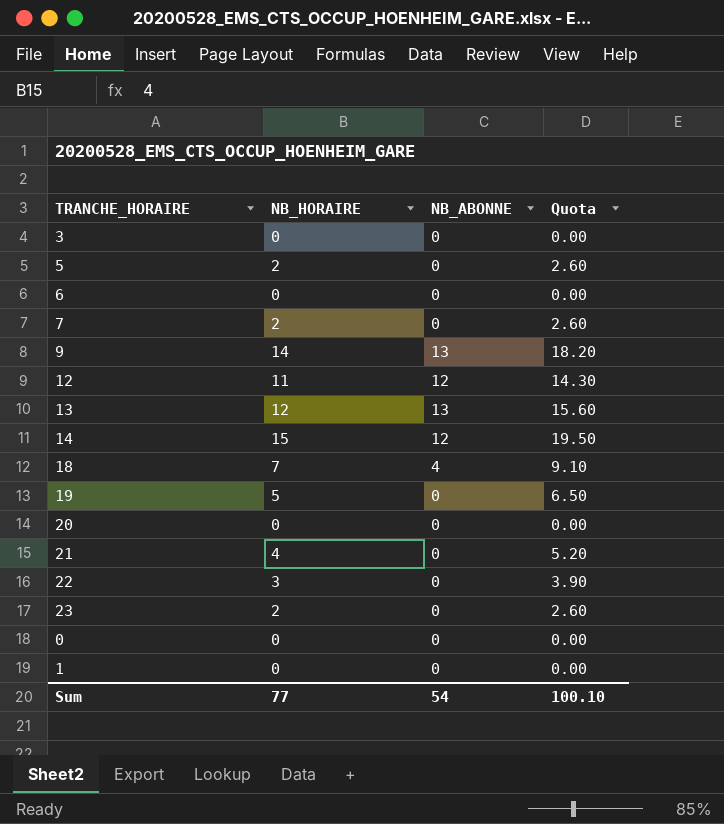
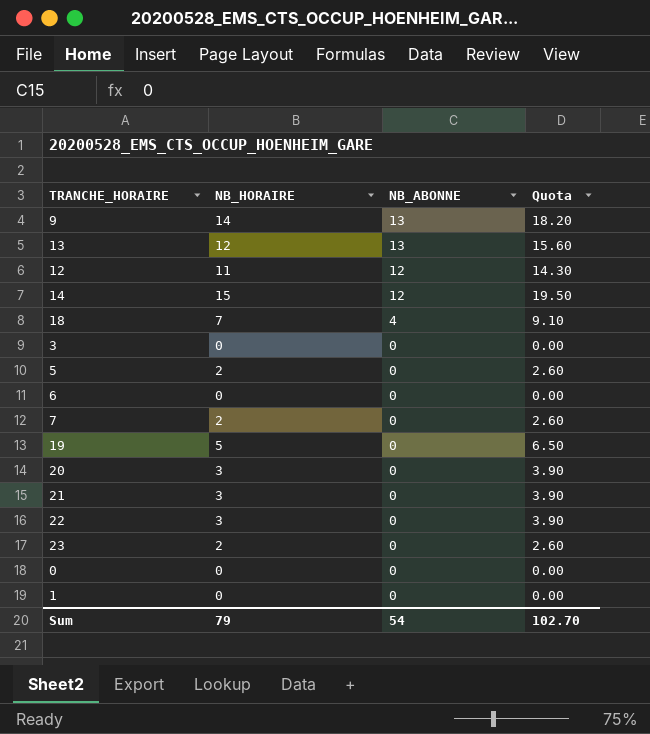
row order: none -> NB_ABONNE descending
20 | NB_HORAIRE: 0 -> 3
20 | Quota: 0.00 -> 3.90
21 | NB_HORAIRE: 4 -> 3
21 | Quota: 5.20 -> 3.90
Sum | NB_HORAIRE: 77 -> 79
Sum | Quota: 100.10 -> 102.70

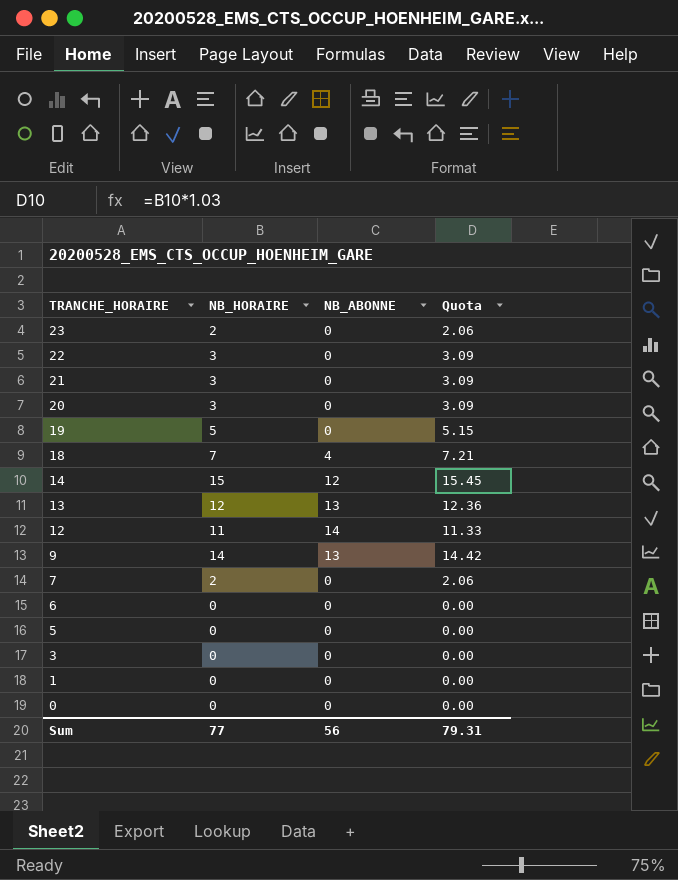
row order: NB_ABONNE descending -> TRANCHE_HORAIRE descending
column Quota | formula: [NB_HORAIRE] * 1.3 -> [NB_HORAIRE] * 1.03
12 | NB_ABONNE: 12 -> 14
5 | NB_HORAIRE: 2 -> 0
Sum | NB_HORAIRE: 79 -> 77
Sum | NB_ABONNE: 54 -> 56
Sum | Quota: 102.70 -> 79.31

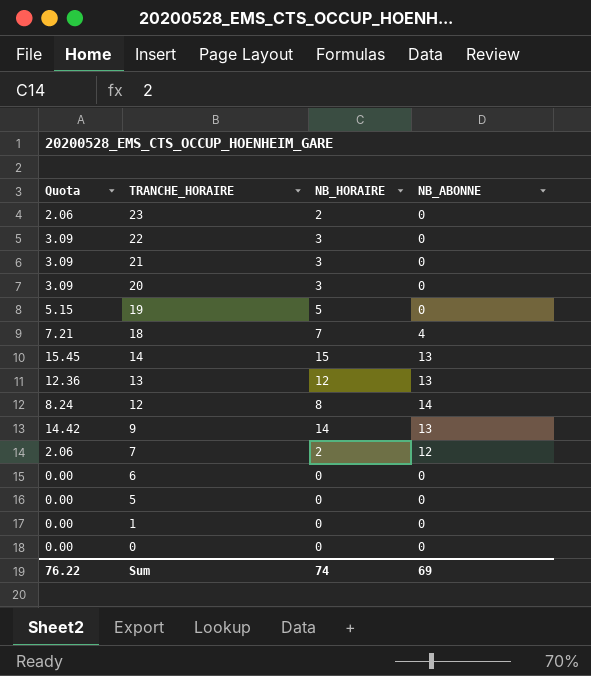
column Quota | position: 4 -> 1
row 3: 0 | 0 | 0.00 -> none
14 | NB_ABONNE: 12 -> 13
12 | Quota: 11.33 -> 8.24
12 | NB_HORAIRE: 11 -> 8
7 | NB_ABONNE: 0 -> 12
Sum | Quota: 79.31 -> 76.22
Sum | NB_HORAIRE: 77 -> 74
Sum | NB_ABONNE: 56 -> 69

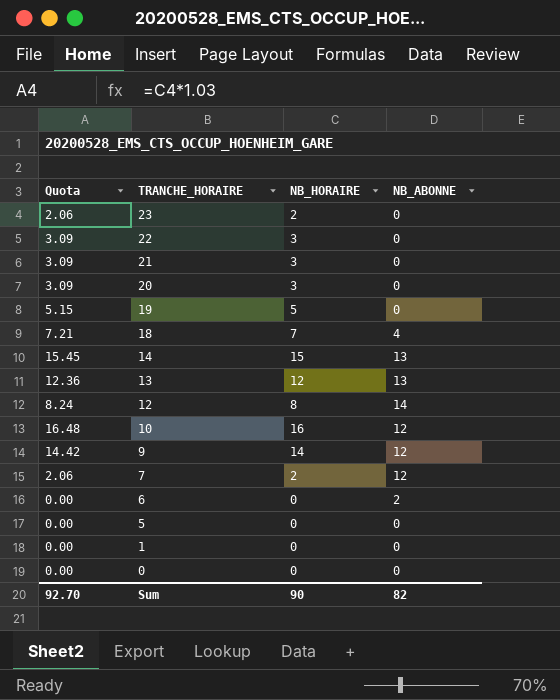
row 10: none -> 16.48 | 16 | 12
9 | NB_ABONNE: 13 -> 12
6 | NB_ABONNE: 0 -> 2
Sum | Quota: 76.22 -> 92.70
Sum | NB_HORAIRE: 74 -> 90
Sum | NB_ABONNE: 69 -> 82

